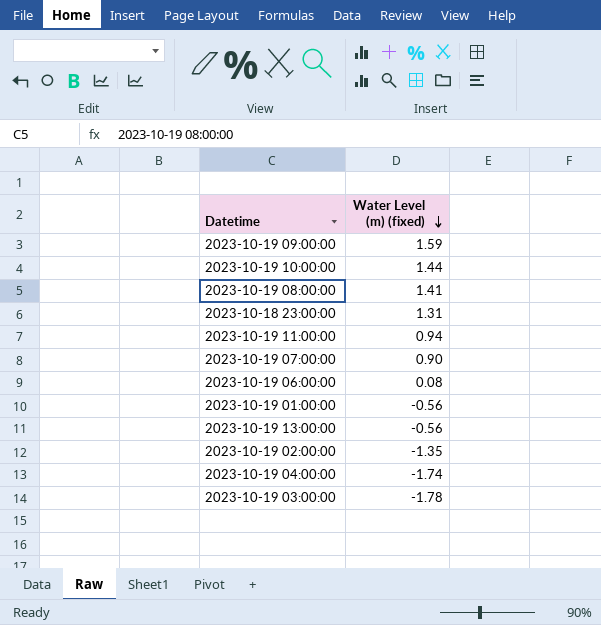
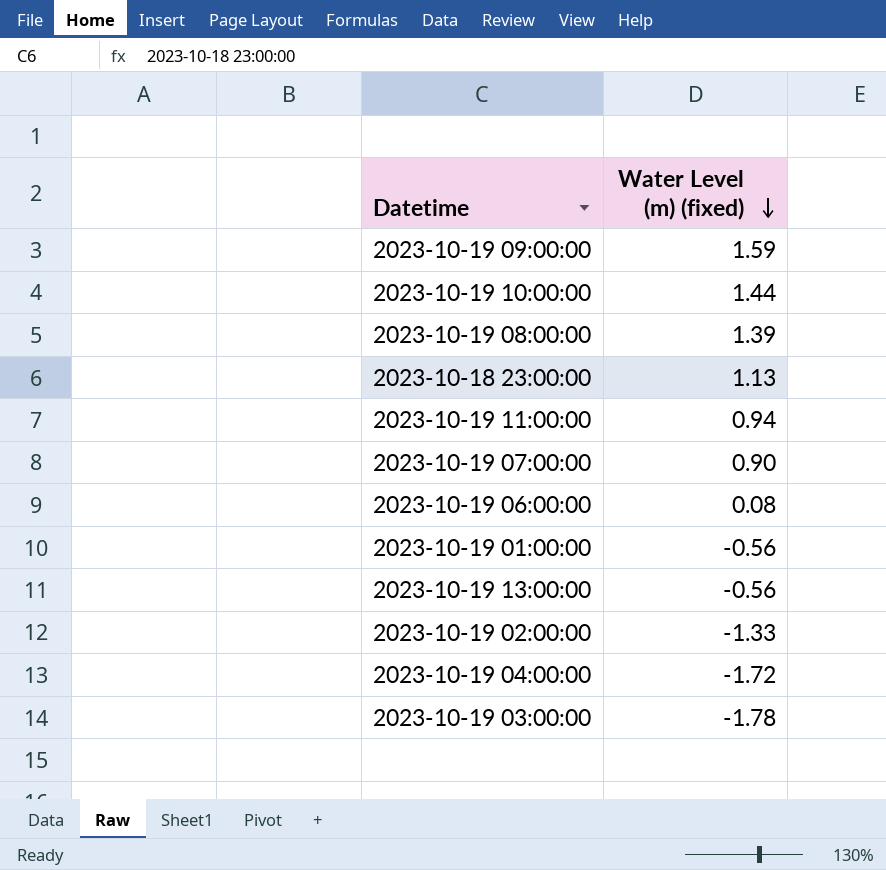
2023-10-19 08:00:00 | Water Level (m) (fixed): 1.41 -> 1.39
2023-10-18 23:00:00 | Water Level (m) (fixed): 1.31 -> 1.13
2023-10-19 02:00:00 | Water Level (m) (fixed): -1.35 -> -1.33
2023-10-19 04:00:00 | Water Level (m) (fixed): -1.74 -> -1.72

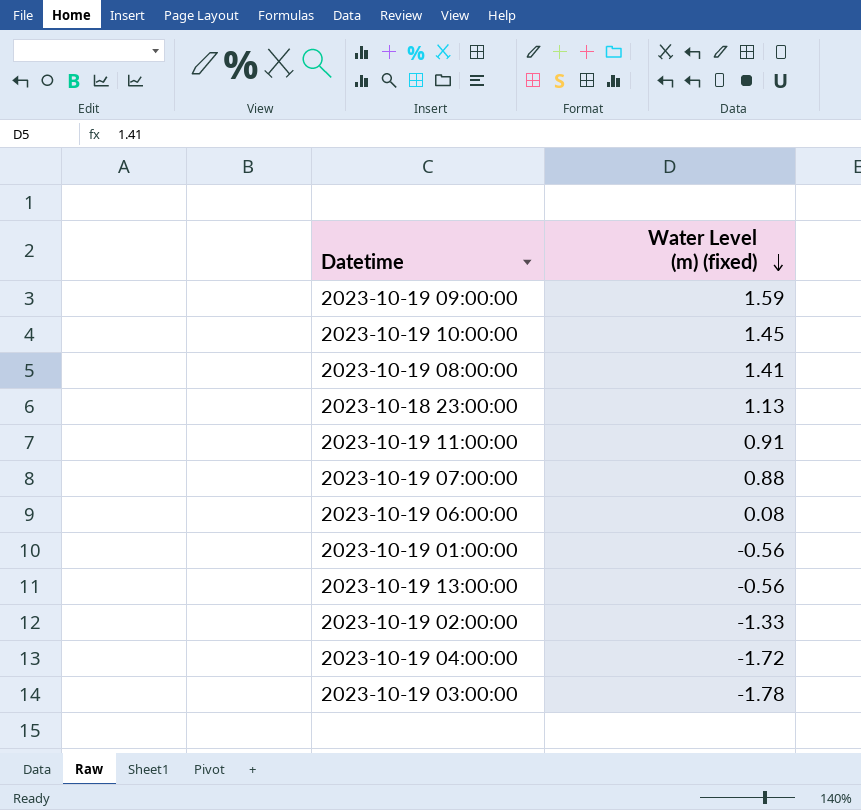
2023-10-19 10:00:00 | Water Level (m) (fixed): 1.44 -> 1.45
2023-10-19 08:00:00 | Water Level (m) (fixed): 1.39 -> 1.41
2023-10-19 11:00:00 | Water Level (m) (fixed): 0.94 -> 0.91
2023-10-19 07:00:00 | Water Level (m) (fixed): 0.90 -> 0.88

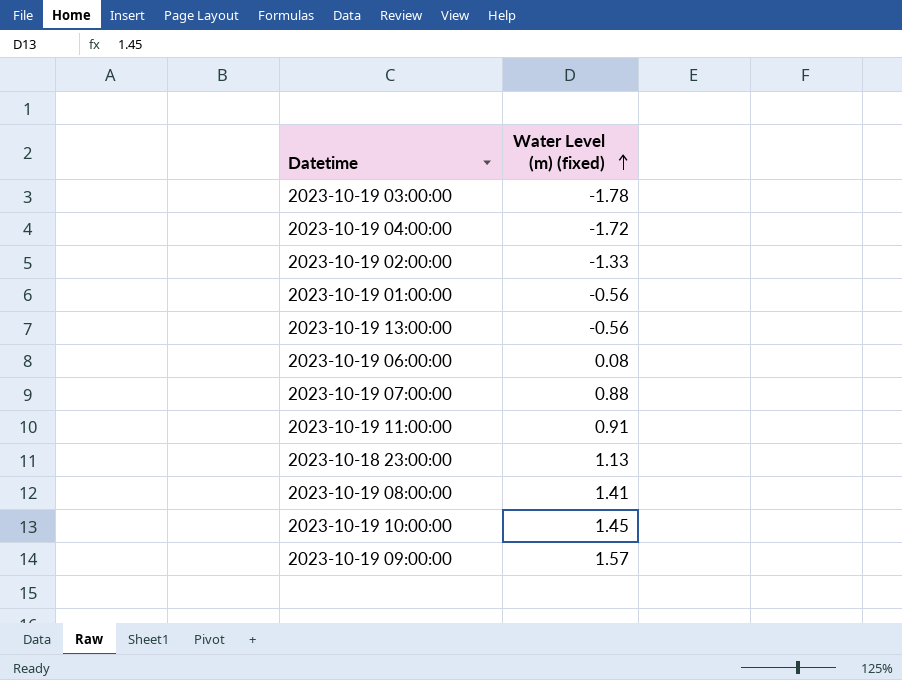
row order: Water Level (m) (fixed) descending -> Water Level (m) (fixed) ascending
2023-10-19 09:00:00 | Water Level (m) (fixed): 1.59 -> 1.57

